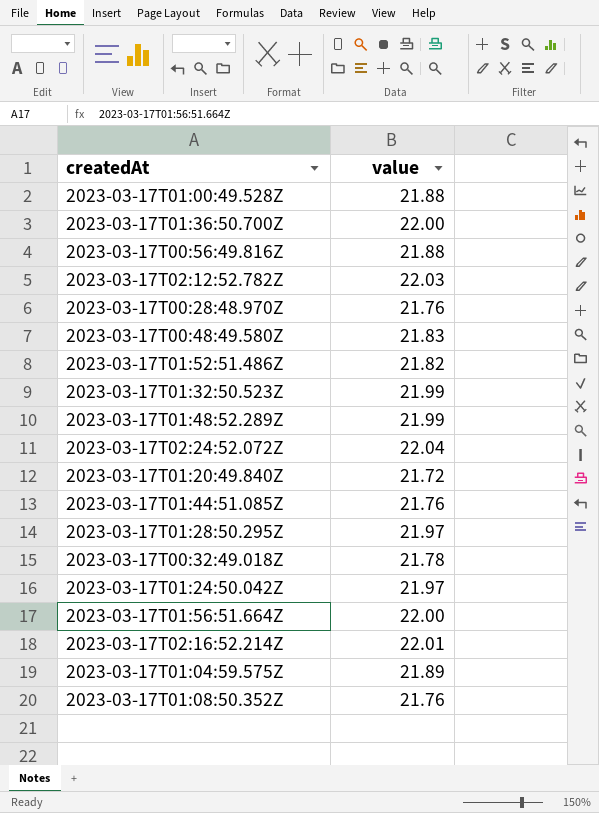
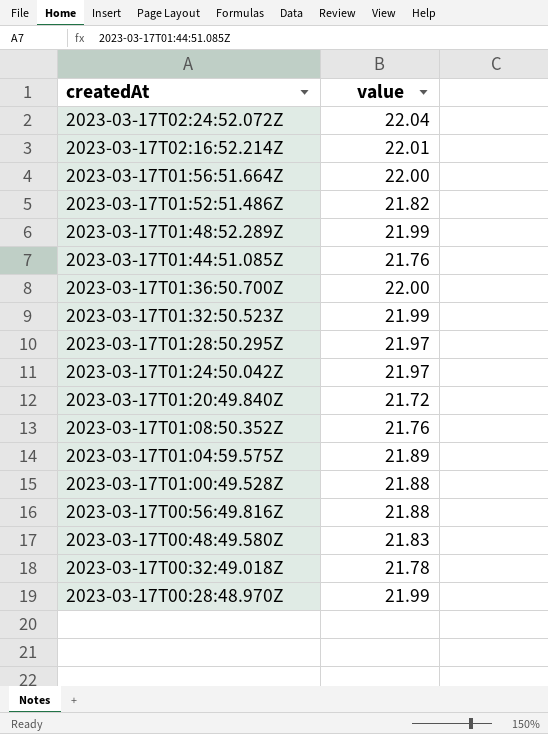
row order: none -> createdAt descending
row 2023-03-17T02:12:52.782Z: 22.03 -> none
2023-03-17T00:28:48.970Z | value: 21.76 -> 21.99

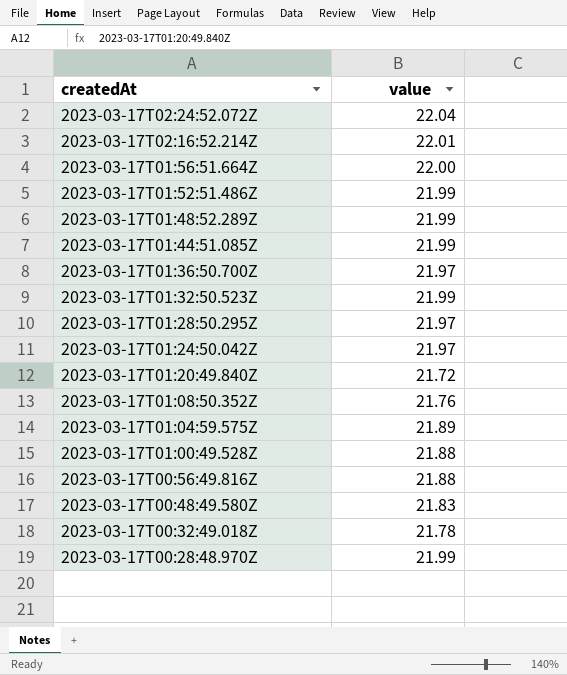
2023-03-17T01:52:51.486Z | value: 21.82 -> 21.99
2023-03-17T01:44:51.085Z | value: 21.76 -> 21.99
2023-03-17T01:36:50.700Z | value: 22.00 -> 21.97

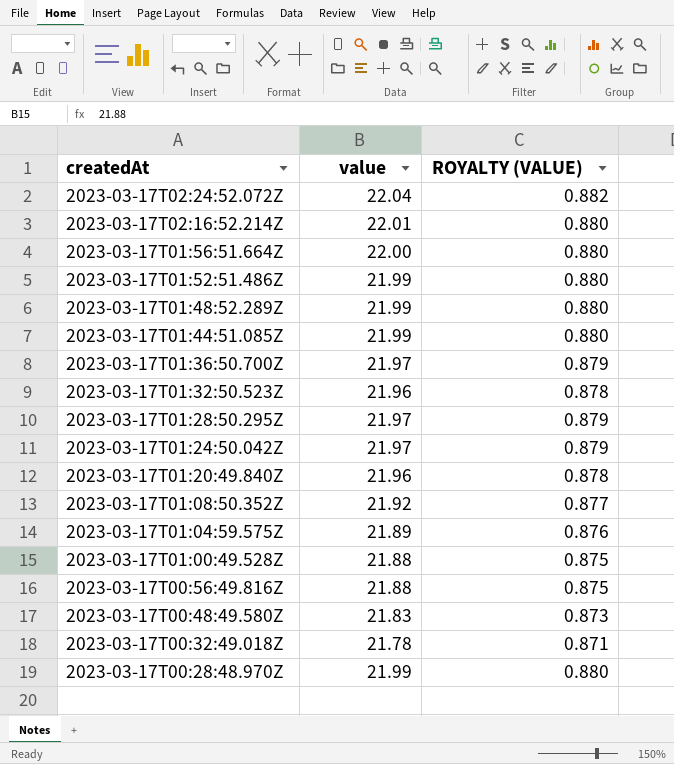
column ROYALTY (VALUE) | formula: none -> [value] * 0.04
2023-03-17T01:32:50.523Z | value: 21.99 -> 21.96
2023-03-17T01:20:49.840Z | value: 21.72 -> 21.96
2023-03-17T01:08:50.352Z | value: 21.76 -> 21.92

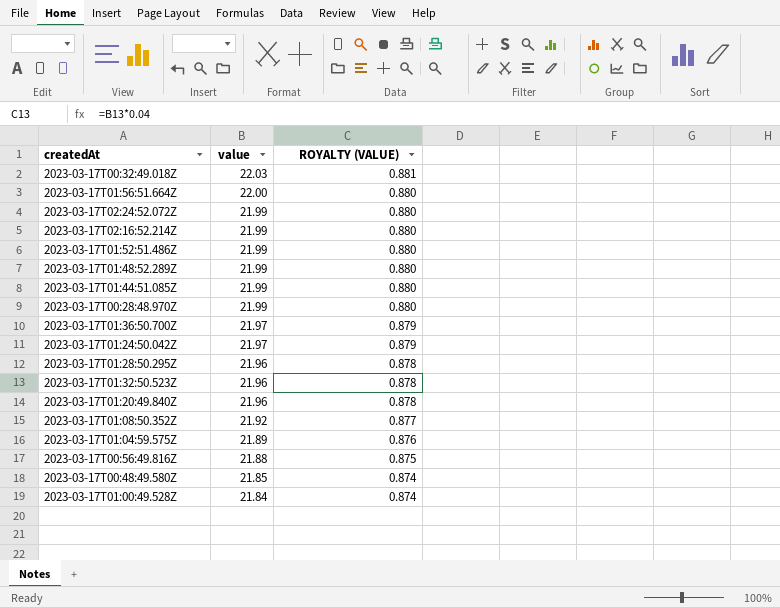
row order: createdAt descending -> value descending
2023-03-17T00:32:49.018Z | value: 21.78 -> 22.03
2023-03-17T00:32:49.018Z | ROYALTY (VALUE): 0.871 -> 0.881
2023-03-17T02:24:52.072Z | value: 22.04 -> 21.99
2023-03-17T02:24:52.072Z | ROYALTY (VALUE): 0.882 -> 0.880
2023-03-17T02:16:52.214Z | value: 22.01 -> 21.99
2023-03-17T01:28:50.295Z | value: 21.97 -> 21.96
2023-03-17T01:28:50.295Z | ROYALTY (VALUE): 0.879 -> 0.878
2023-03-17T00:48:49.580Z | value: 21.83 -> 21.85
2023-03-17T00:48:49.580Z | ROYALTY (VALUE): 0.873 -> 0.874
2023-03-17T01:00:49.528Z | value: 21.88 -> 21.84
2023-03-17T01:00:49.528Z | ROYALTY (VALUE): 0.875 -> 0.874

